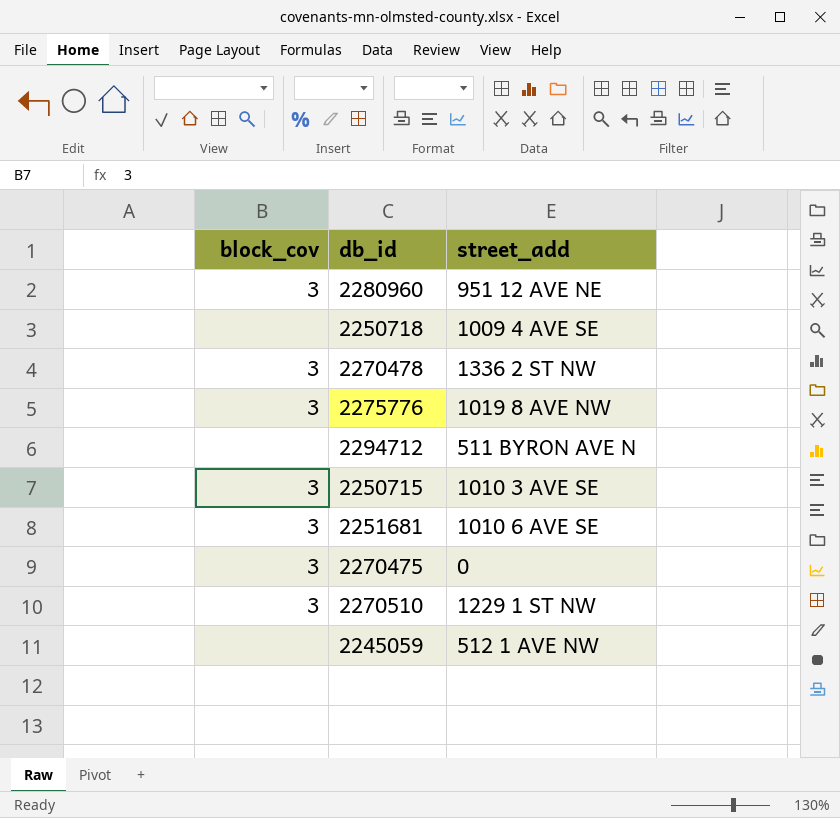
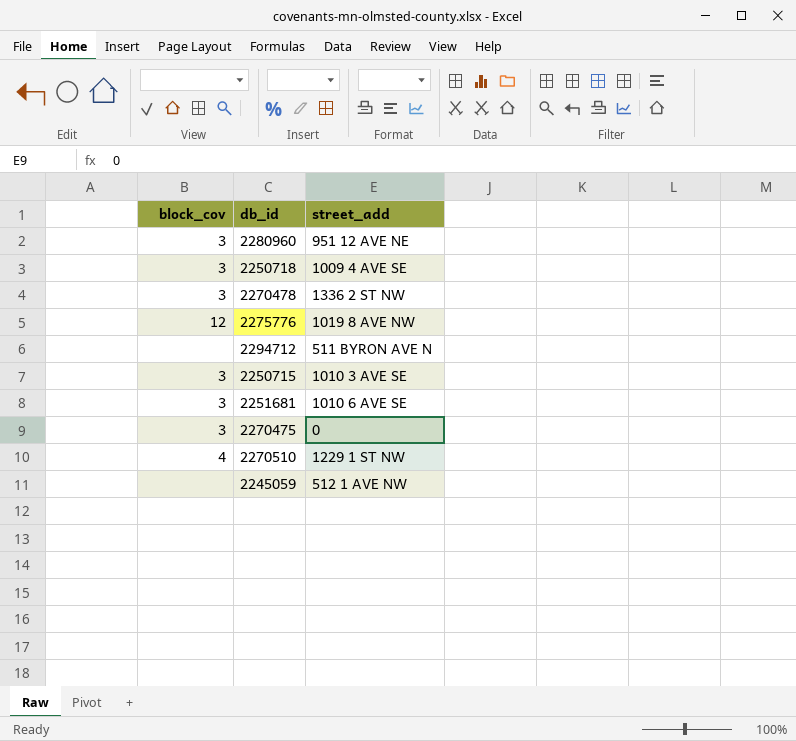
2250718 | block_cov: none -> 3
2275776 | block_cov: 3 -> 12
2270510 | block_cov: 3 -> 4

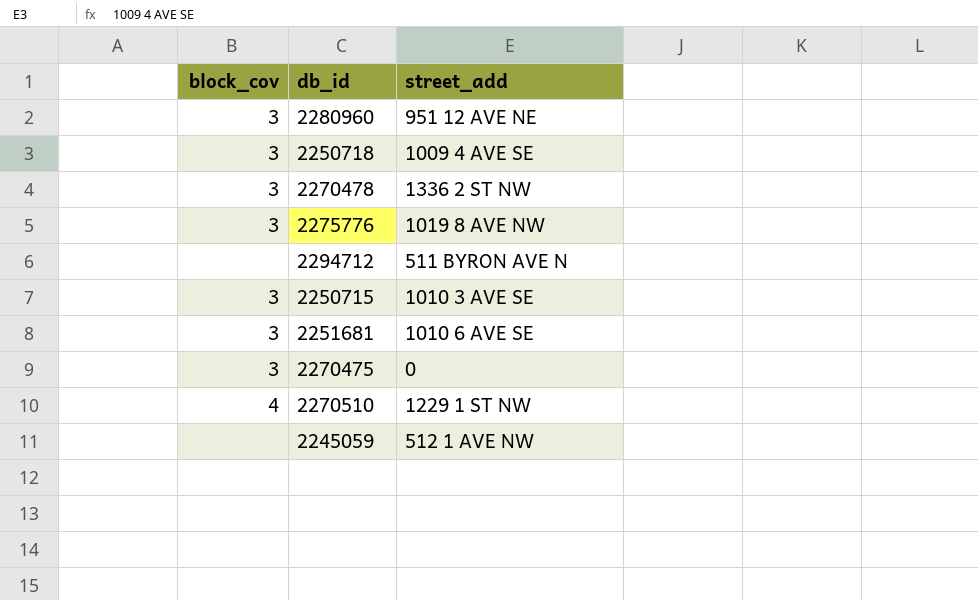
2275776 | block_cov: 12 -> 3

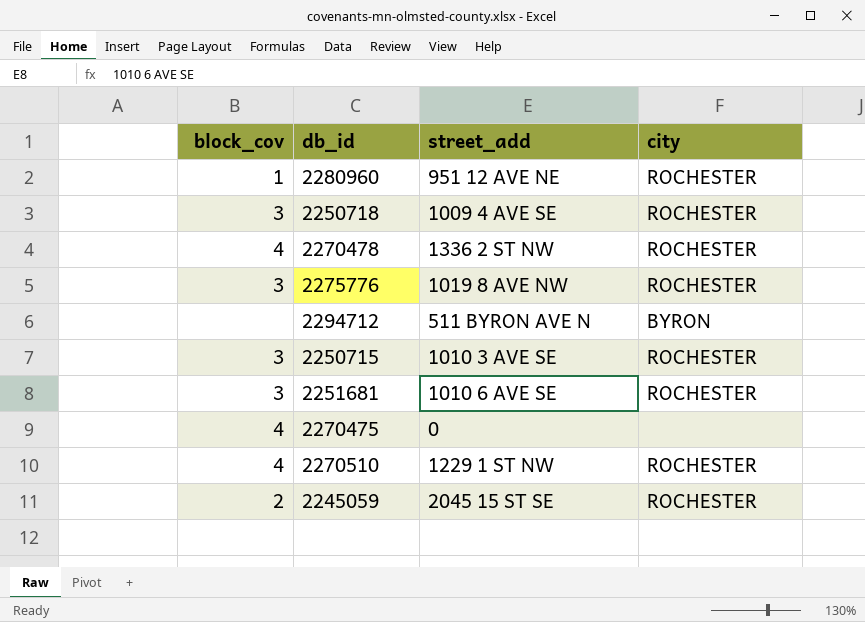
column city | position: none -> 4
2280960 | block_cov: 3 -> 1
2270478 | block_cov: 3 -> 4
2270475 | block_cov: 3 -> 4
2245059 | block_cov: none -> 2
2245059 | street_add: 512 1 AVE NW -> 2045 15 ST SE

